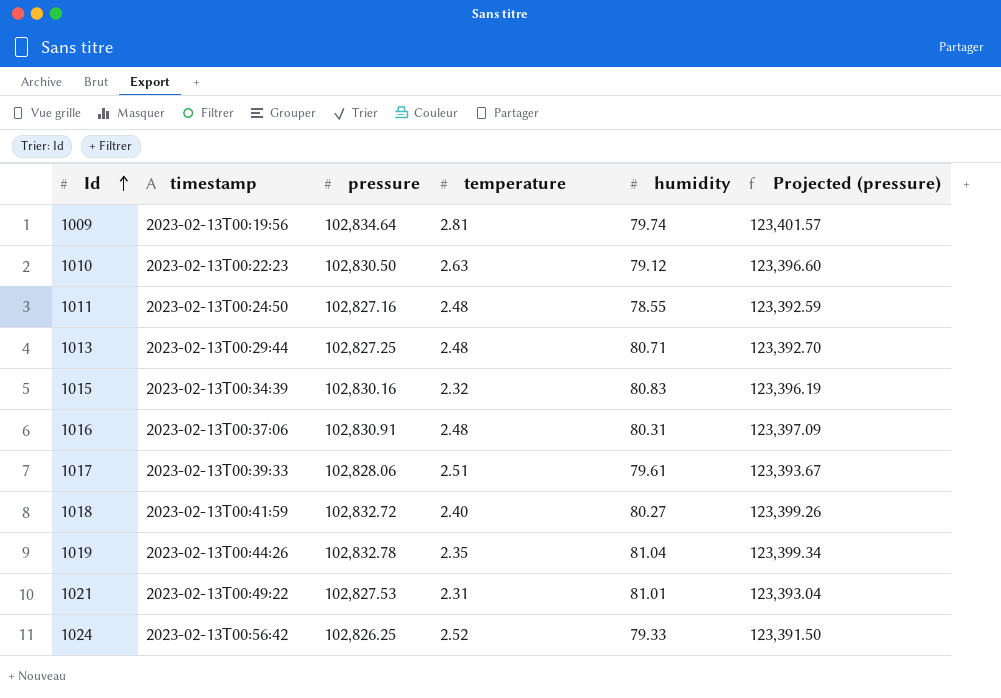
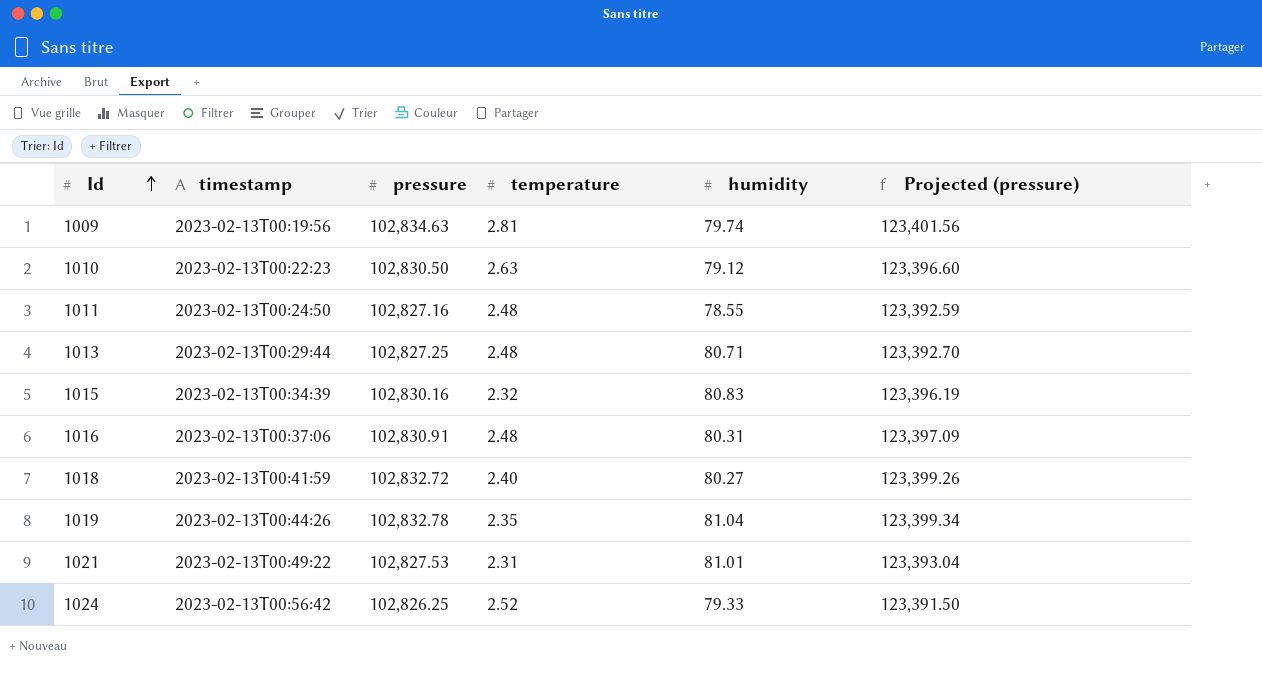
row 1017: 2023-02-13T00:39:33 | 102,828.06 | 2.51 | 79.61 | 123,393.67 -> none
1009 | pressure: 102,834.64 -> 102,834.63
1009 | Projected (pressure): 123,401.57 -> 123,401.56

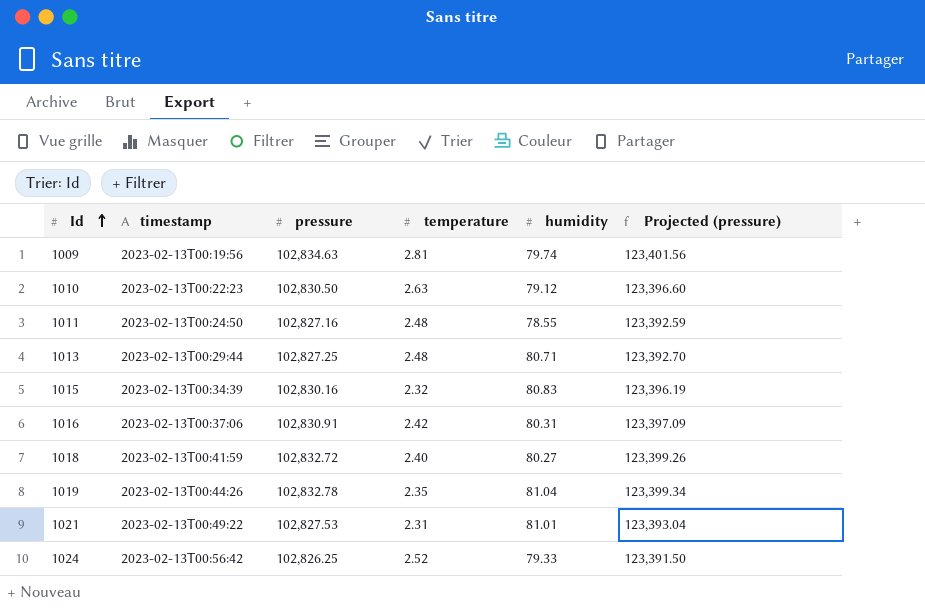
1016 | temperature: 2.48 -> 2.42

